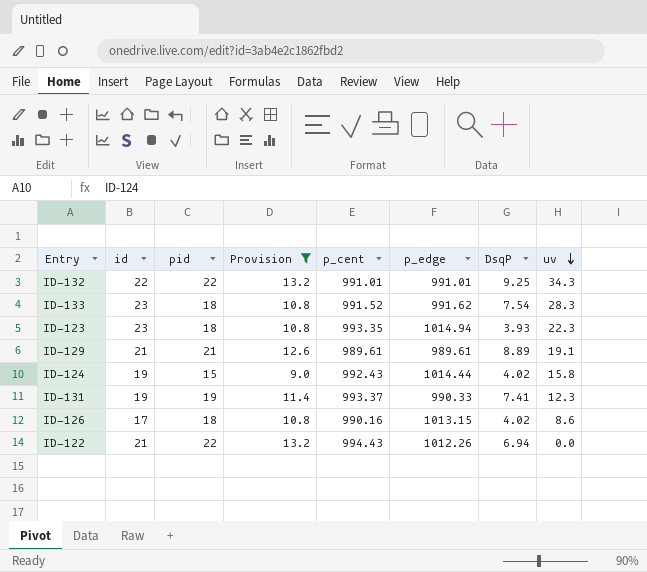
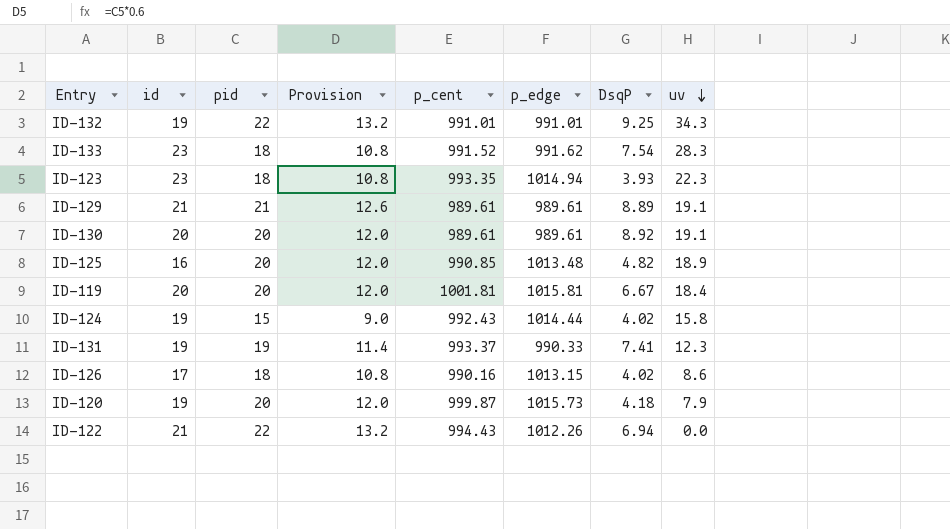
filter: Provision != 12.0 -> none
ID-132 | id: 22 -> 19

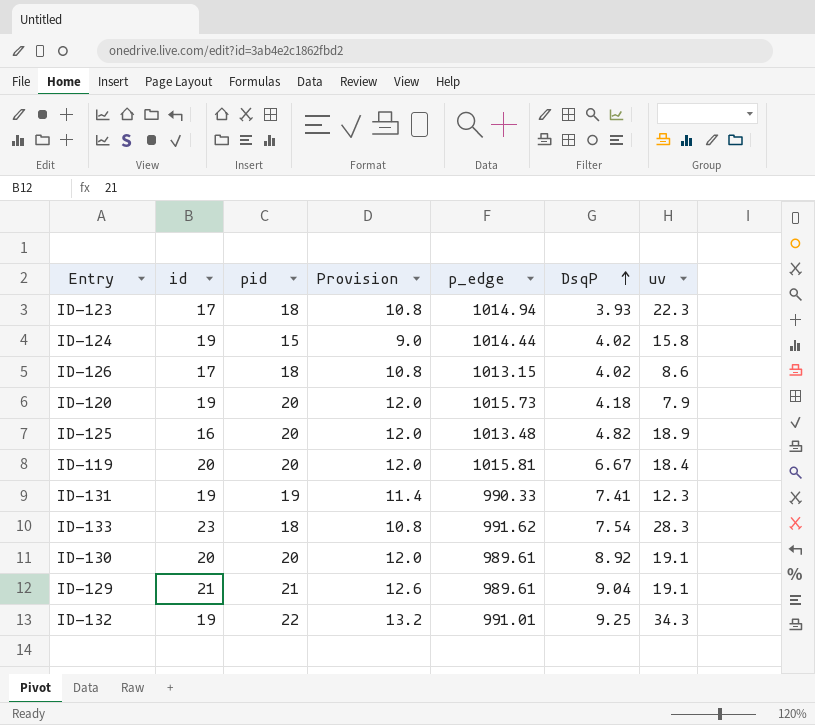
row order: uv descending -> DsqP ascending
column p_cent | position: 5 -> none
row ID-122: 21 | 22 | 13.2 | 994.43 | 1012.26 | 6.94 | 0.0 -> none
ID-123 | id: 23 -> 17
ID-129 | DsqP: 8.89 -> 9.04

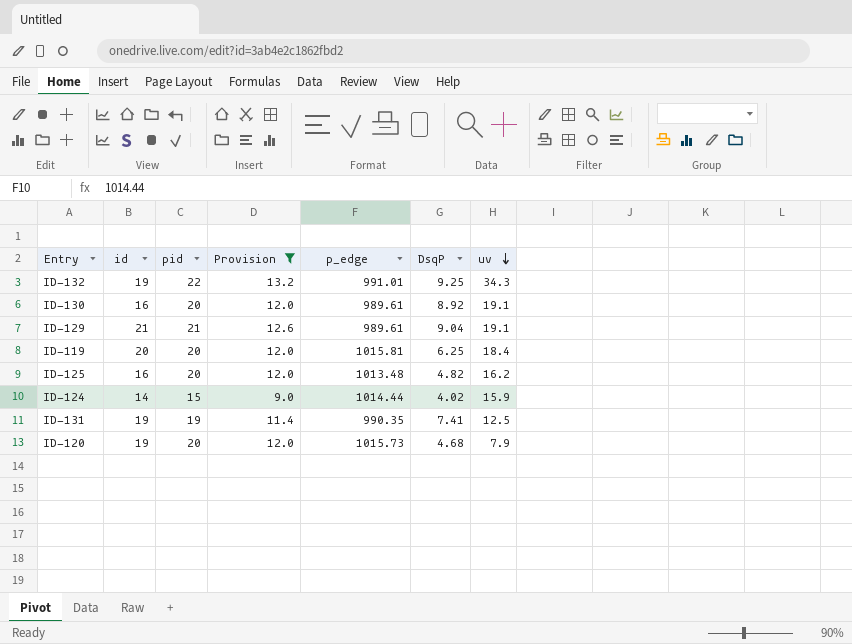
filter: none -> Provision != 10.8
row order: DsqP ascending -> uv descending
ID-130 | id: 20 -> 16
ID-119 | DsqP: 6.67 -> 6.25
ID-125 | uv: 18.9 -> 16.2
ID-124 | id: 19 -> 14
ID-124 | uv: 15.8 -> 15.9
ID-131 | p_edge: 990.33 -> 990.35
ID-131 | uv: 12.3 -> 12.5
ID-120 | DsqP: 4.18 -> 4.68

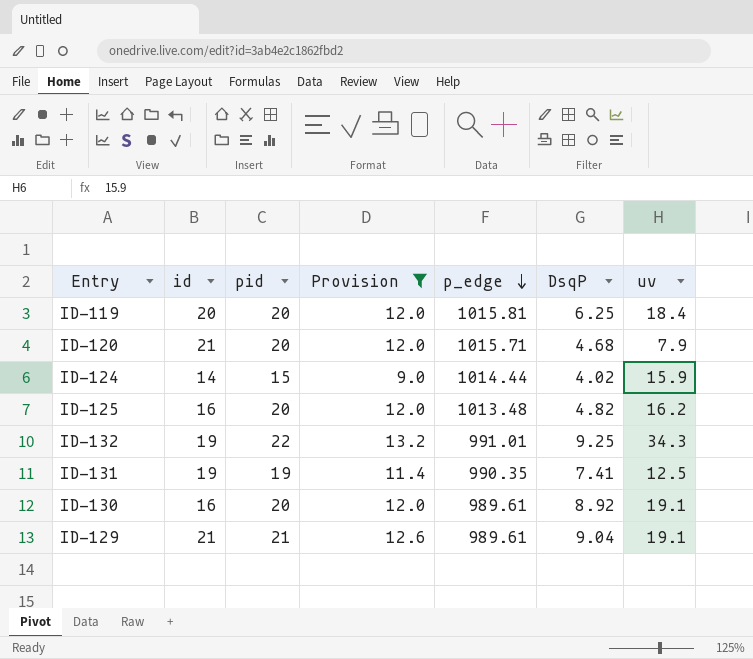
row order: uv descending -> p_edge descending
ID-120 | id: 19 -> 21
ID-120 | p_edge: 1015.73 -> 1015.71

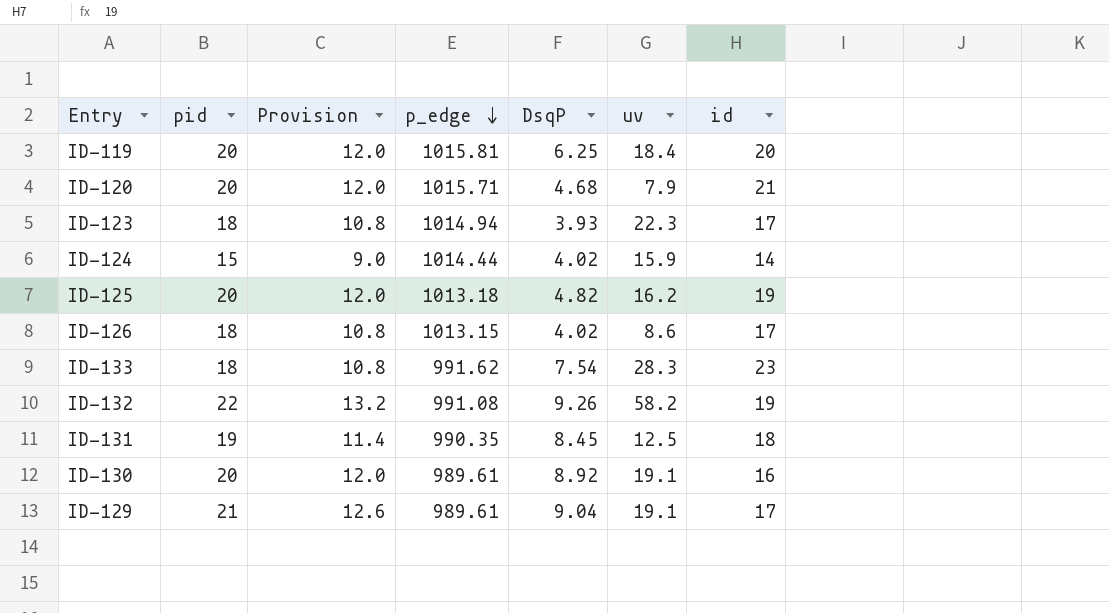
filter: Provision != 10.8 -> none
column id | position: 2 -> 7
ID-125 | p_edge: 1013.48 -> 1013.18
ID-125 | id: 16 -> 19
ID-132 | p_edge: 991.01 -> 991.08
ID-132 | DsqP: 9.25 -> 9.26
ID-132 | uv: 34.3 -> 58.2
ID-131 | DsqP: 7.41 -> 8.45
ID-131 | id: 19 -> 18
ID-129 | id: 21 -> 17

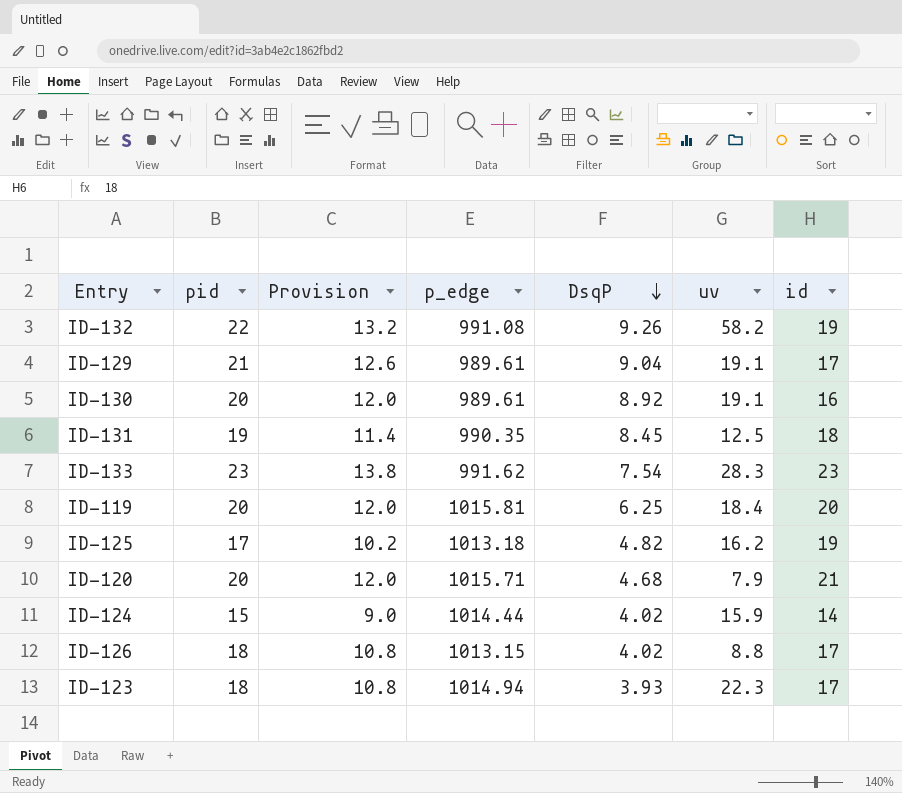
row order: p_edge descending -> DsqP descending
ID-133 | pid: 18 -> 23
ID-133 | Provision: 10.8 -> 13.8
ID-125 | pid: 20 -> 17
ID-125 | Provision: 12.0 -> 10.2
ID-126 | uv: 8.6 -> 8.8

